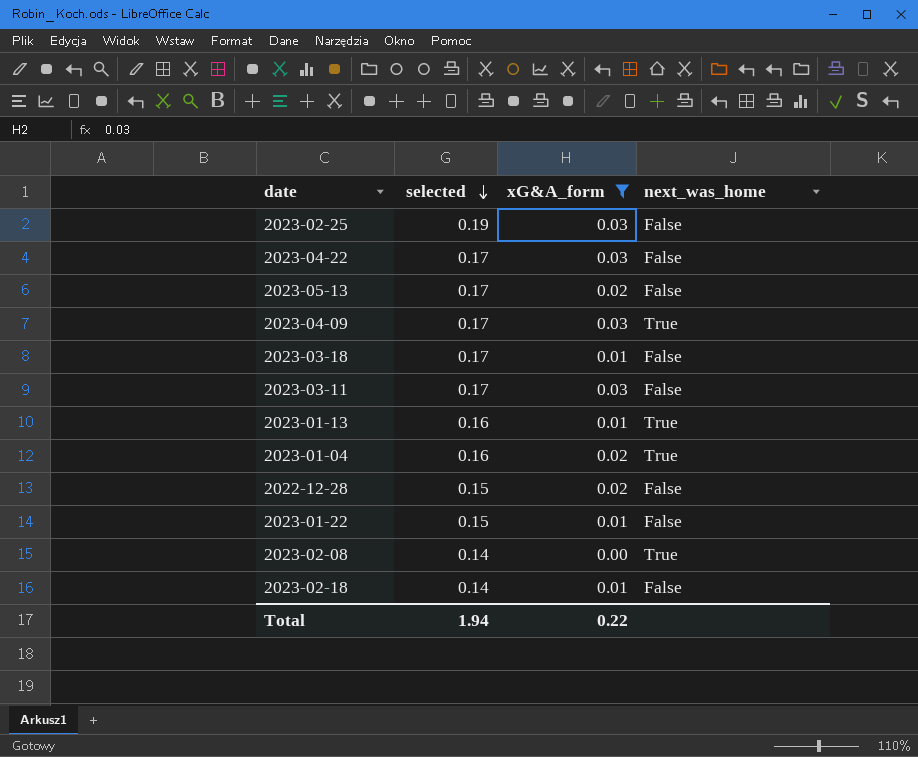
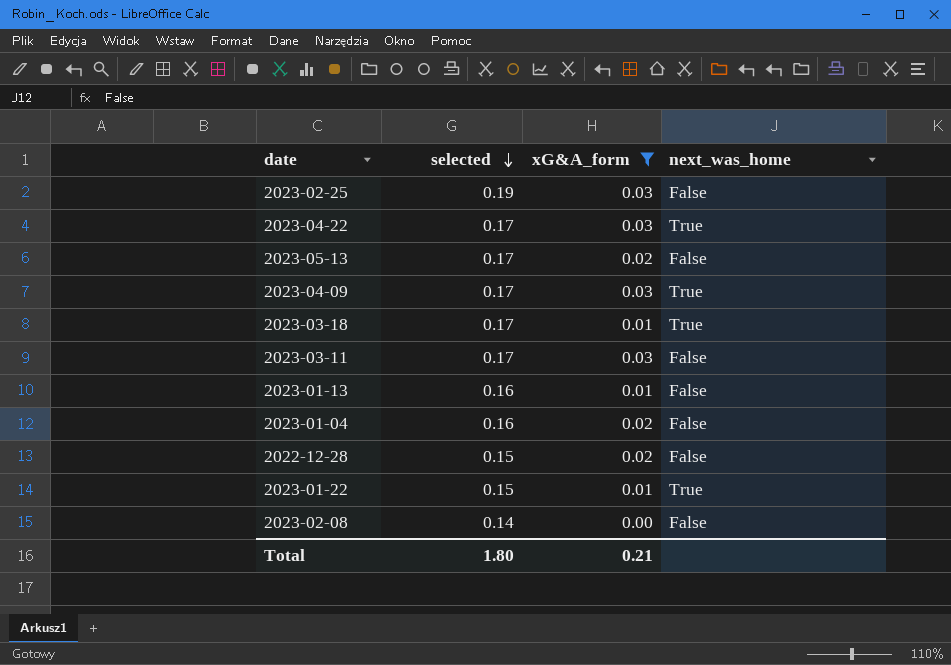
row 2023-02-18: 0.14 | 0.01 | False -> none
2023-04-22 | next_was_home: False -> True
2023-03-18 | next_was_home: False -> True
2023-01-13 | next_was_home: True -> False
2023-01-04 | next_was_home: True -> False
2023-01-22 | next_was_home: False -> True
2023-02-08 | next_was_home: True -> False
Total | selected: 1.94 -> 1.80
Total | xG&A_form: 0.22 -> 0.21

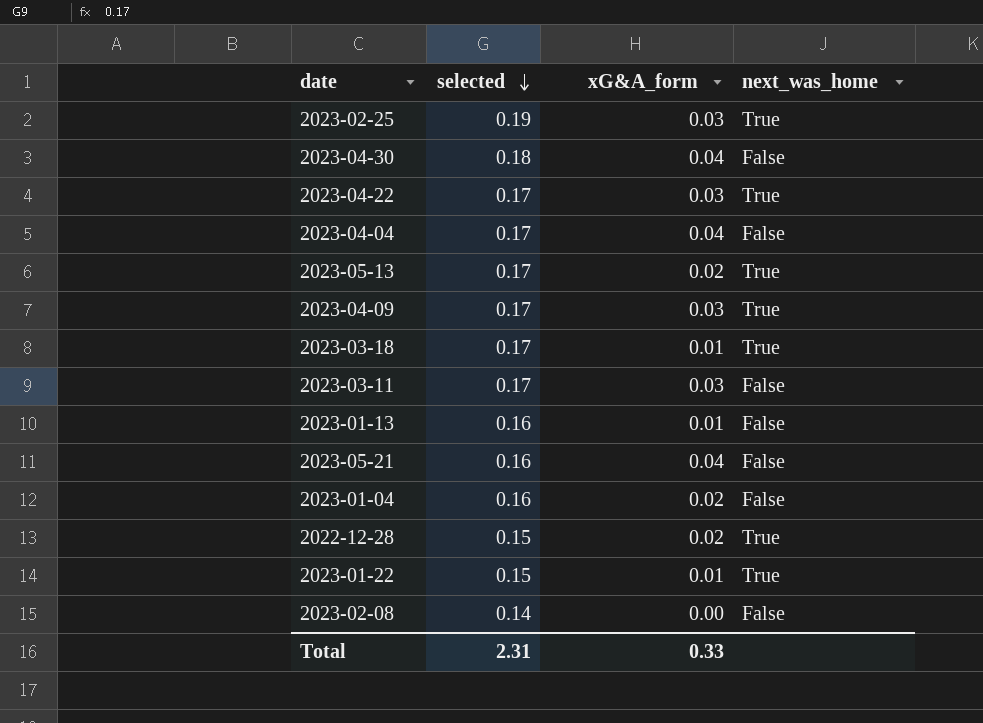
filter: xG&A_form != 0.04 -> none
2023-02-25 | next_was_home: False -> True
2023-05-13 | next_was_home: False -> True
2022-12-28 | next_was_home: False -> True
Total | selected: 1.80 -> 2.31
Total | xG&A_form: 0.21 -> 0.33

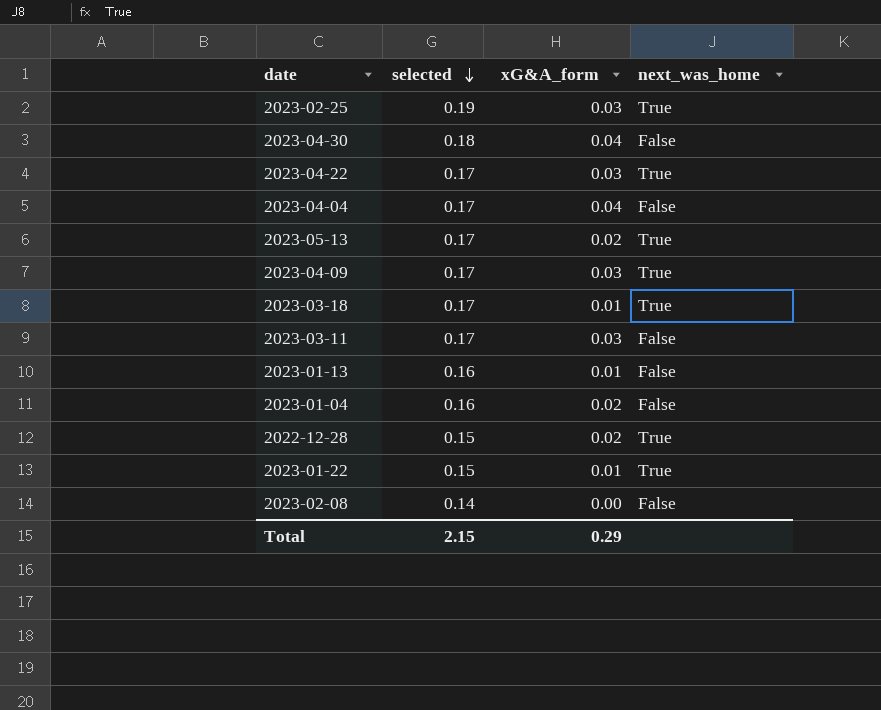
row 2023-05-21: 0.16 | 0.04 | False -> none
Total | selected: 2.31 -> 2.15
Total | xG&A_form: 0.33 -> 0.29

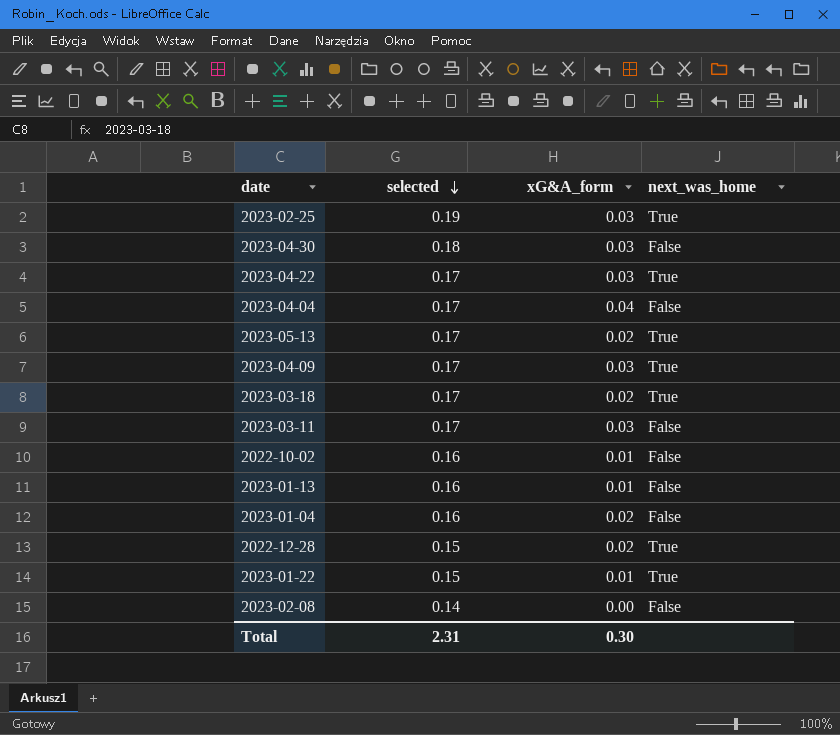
2023-04-30 | xG&A_form: 0.04 -> 0.03
2023-03-18 | xG&A_form: 0.01 -> 0.02
row 2022-10-02: none -> 0.16 | 0.01 | False
Total | selected: 2.15 -> 2.31
Total | xG&A_form: 0.29 -> 0.30

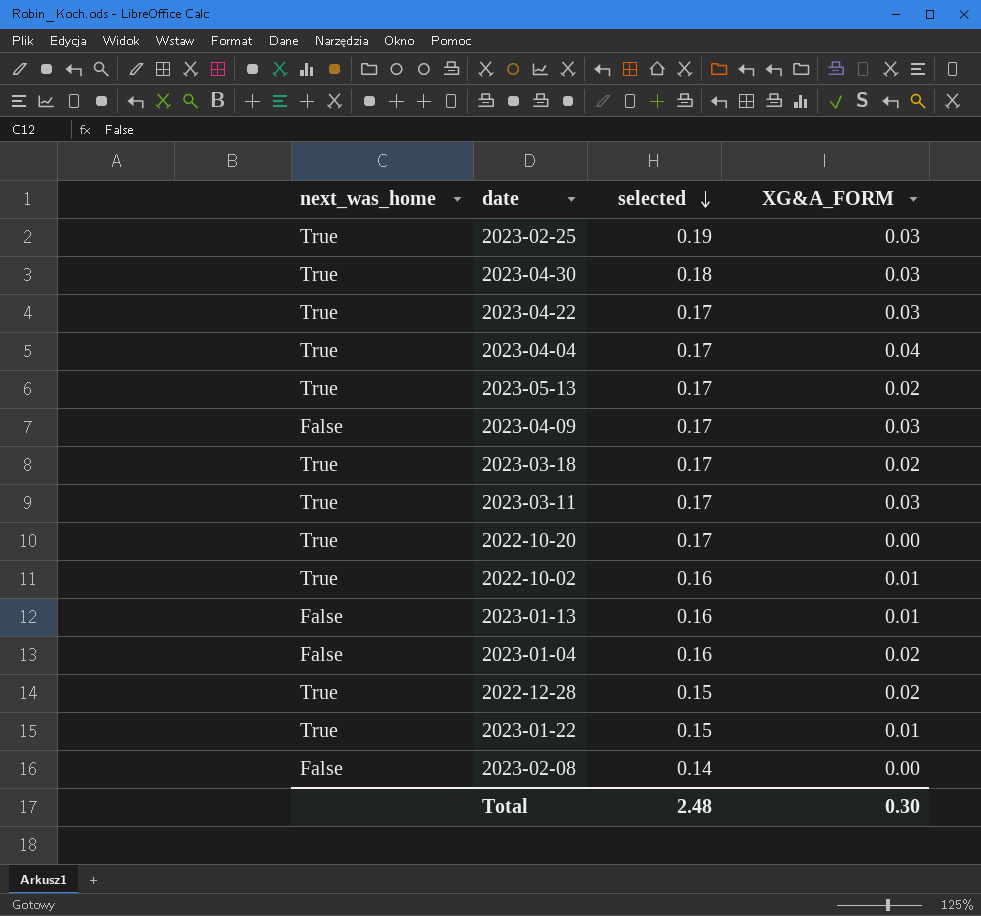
column next_was_home | position: 4 -> 1
column name: xG&A_form -> XG&A_FORM
2023-04-30 | next_was_home: False -> True
2023-04-04 | next_was_home: False -> True
2023-04-09 | next_was_home: True -> False
2023-03-11 | next_was_home: False -> True
row 2022-10-20: none -> True | 0.17 | 0.00
2022-10-02 | next_was_home: False -> True
Total | selected: 2.31 -> 2.48

